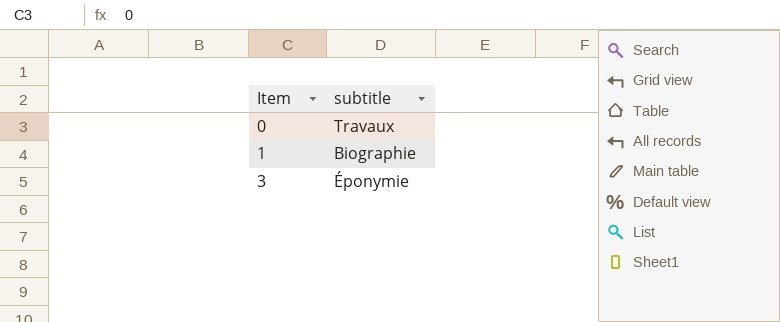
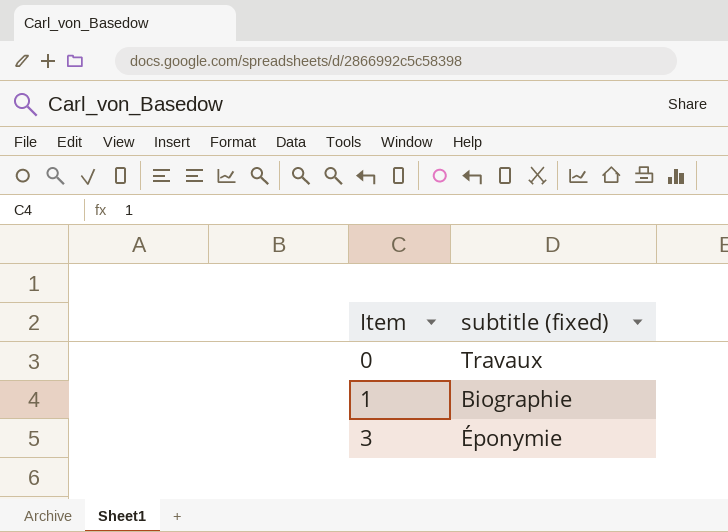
column name: subtitle -> subtitle (fixed)

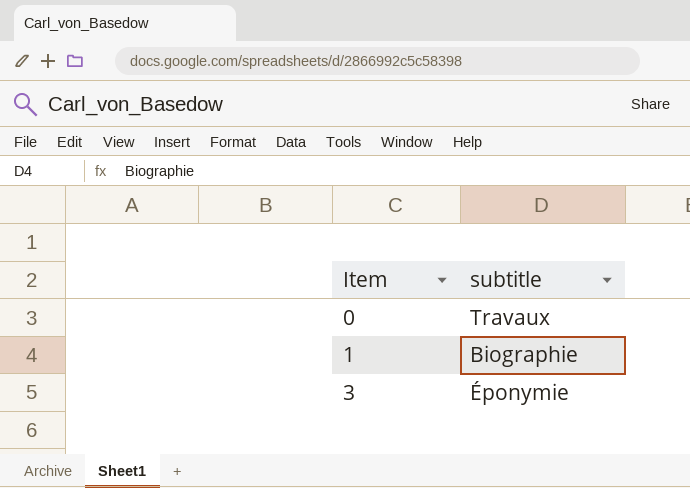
column name: subtitle (fixed) -> subtitle

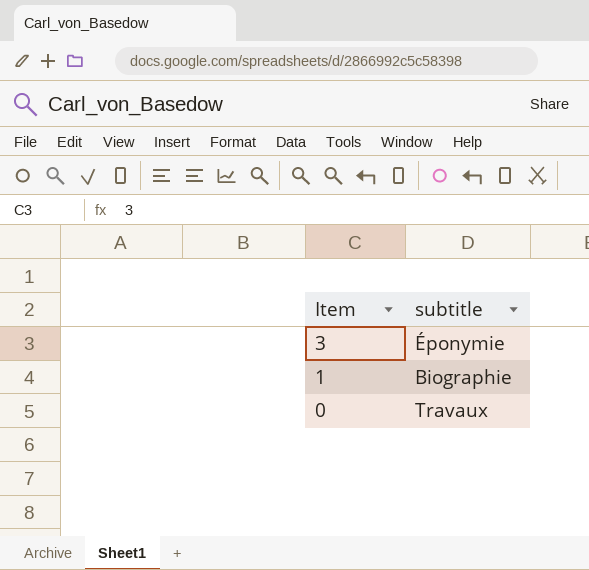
row order: Item ascending -> Item descending

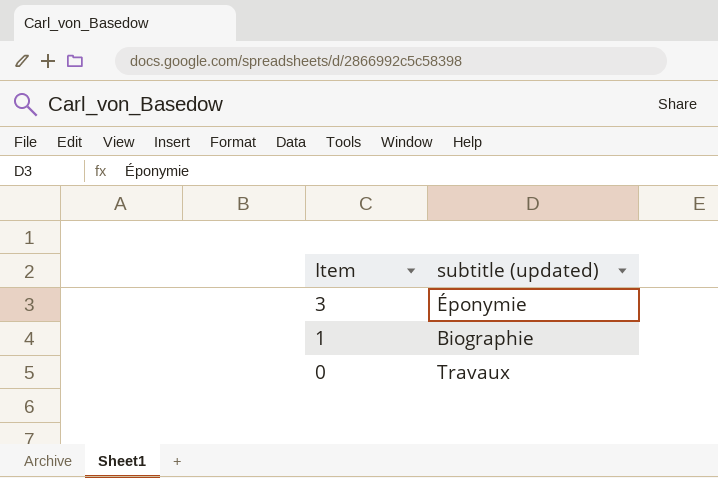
column name: subtitle -> subtitle (updated)

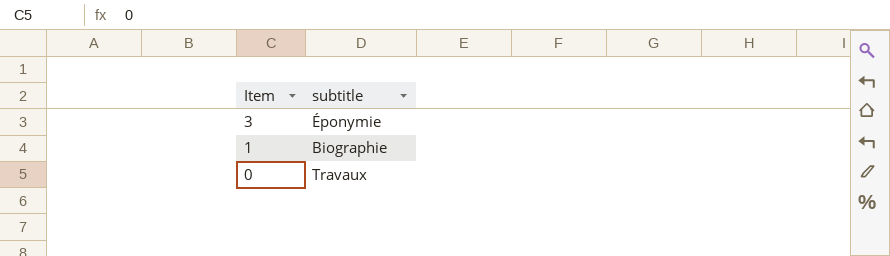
column name: subtitle (updated) -> subtitle

